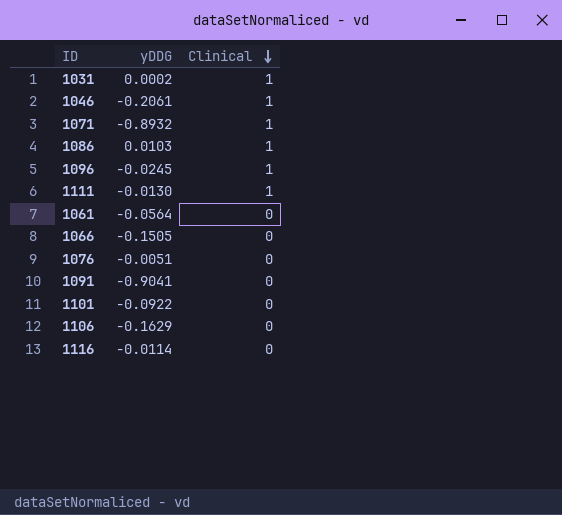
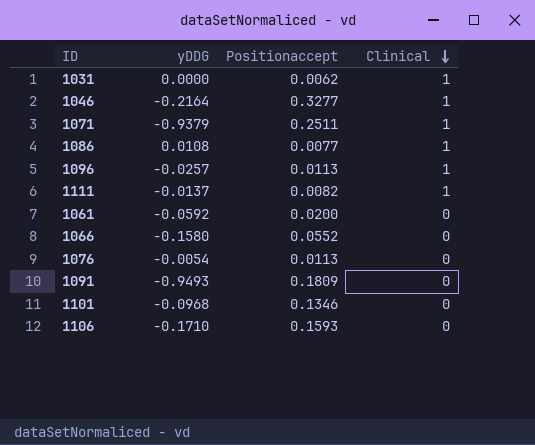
column Positionaccept | position: none -> 3
row 1116: -0.0114 | 0 -> none
1031 | yDDG: 0.0002 -> 0.0000
1046 | yDDG: -0.2061 -> -0.2164
1071 | yDDG: -0.8932 -> -0.9379
1086 | yDDG: 0.0103 -> 0.0108
1096 | yDDG: -0.0245 -> -0.0257
1111 | yDDG: -0.0130 -> -0.0137
1061 | yDDG: -0.0564 -> -0.0592
1066 | yDDG: -0.1505 -> -0.1580
1076 | yDDG: -0.0051 -> -0.0054
1091 | yDDG: -0.9041 -> -0.9493
1101 | yDDG: -0.0922 -> -0.0968
1106 | yDDG: -0.1629 -> -0.1710

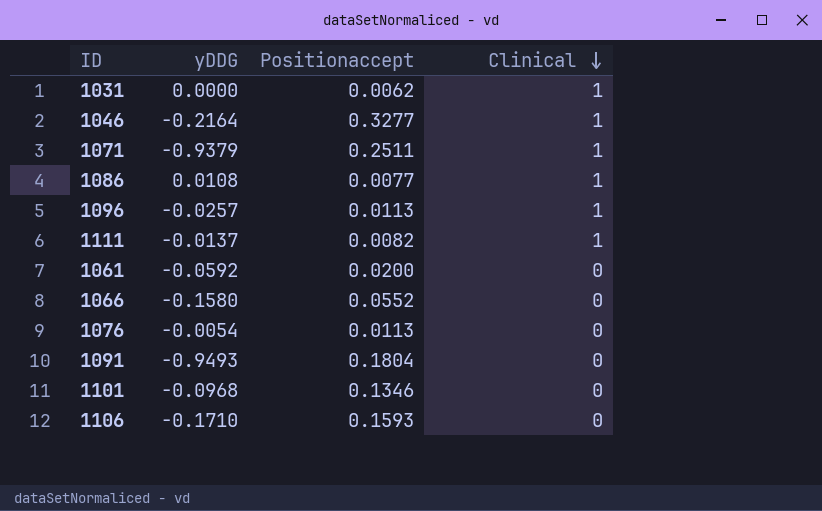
1091 | Positionaccept: 0.1809 -> 0.1804

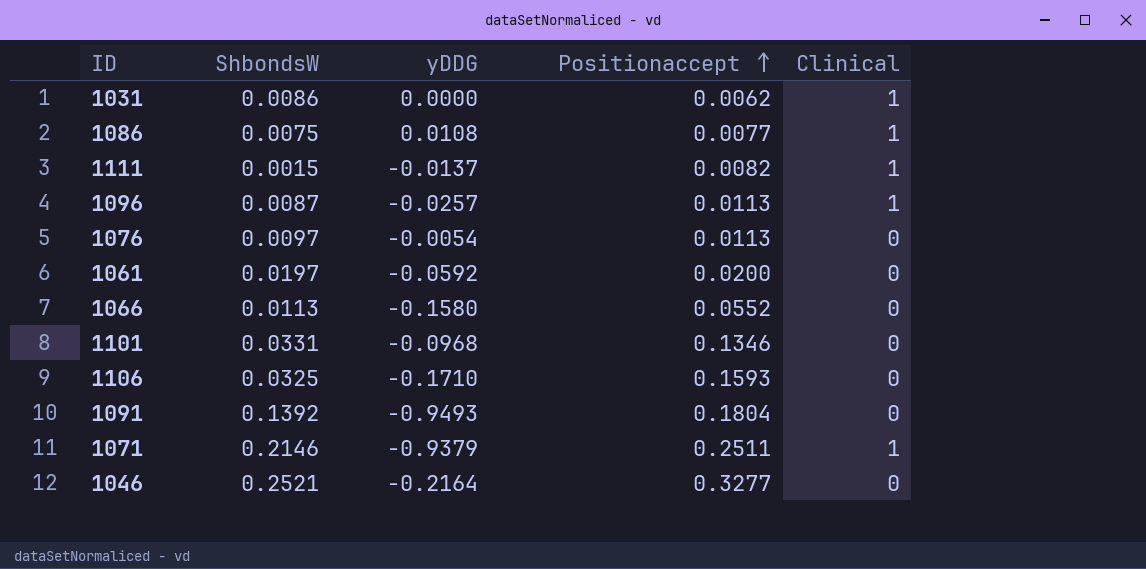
row order: Clinical descending -> Positionaccept ascending
column ShbondsW | position: none -> 2
1046 | Clinical: 1 -> 0

